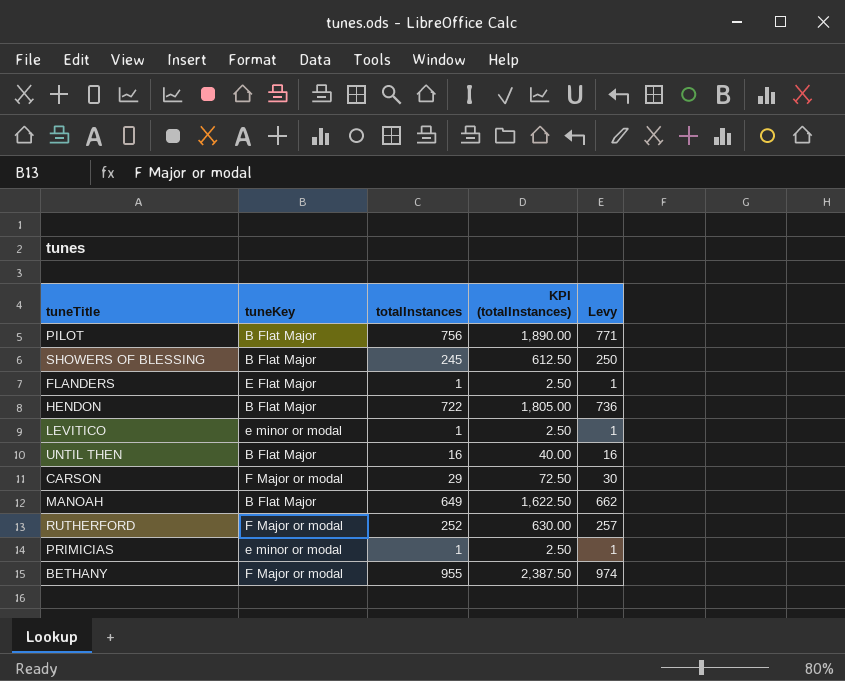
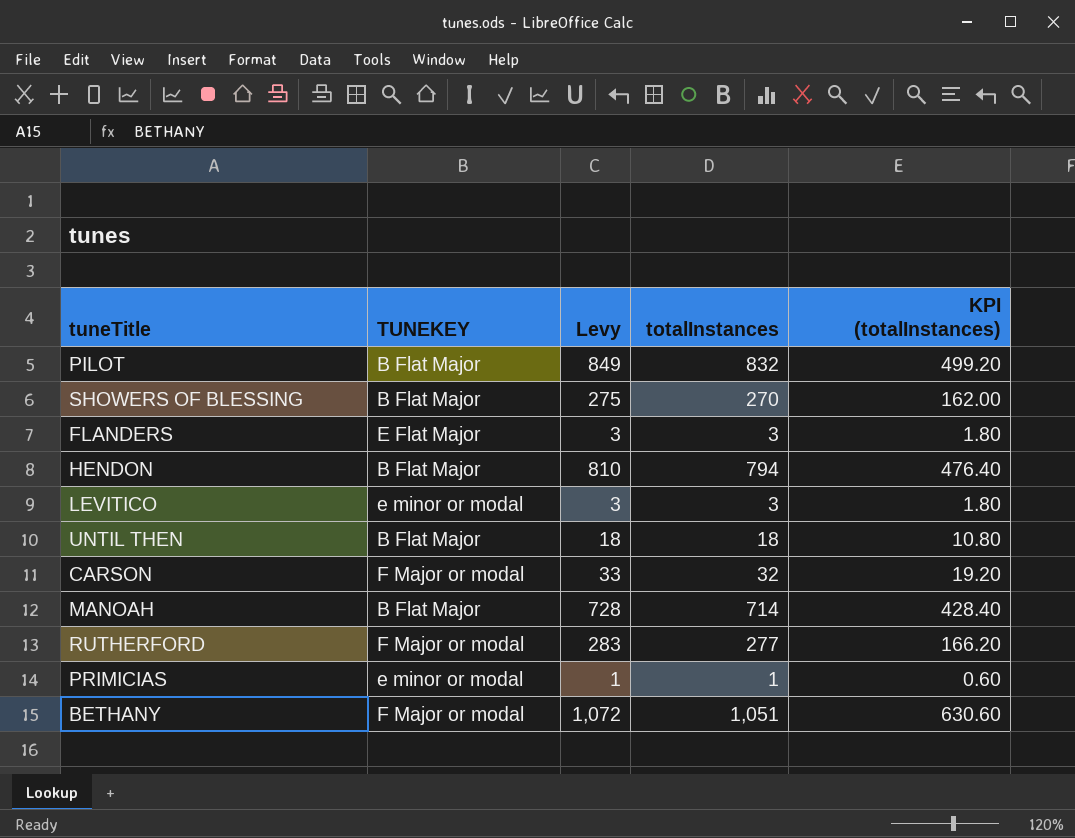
column name: tuneKey -> TUNEKEY
column Levy | position: 5 -> 3
column KPI (totalInstances) | formula: [totalInstances] * 2.5 -> [totalInstances] * 0.6
PILOT | Levy: 771 -> 849
PILOT | totalInstances: 756 -> 832
SHOWERS OF BLESSING | Levy: 250 -> 275
SHOWERS OF BLESSING | totalInstances: 245 -> 270
FLANDERS | Levy: 1 -> 3
FLANDERS | totalInstances: 1 -> 3
HENDON | Levy: 736 -> 810
HENDON | totalInstances: 722 -> 794
LEVITICO | Levy: 1 -> 3
LEVITICO | totalInstances: 1 -> 3
UNTIL THEN | Levy: 16 -> 18
UNTIL THEN | totalInstances: 16 -> 18
CARSON | Levy: 30 -> 33
CARSON | totalInstances: 29 -> 32
MANOAH | Levy: 662 -> 728
MANOAH | totalInstances: 649 -> 714
RUTHERFORD | Levy: 257 -> 283
RUTHERFORD | totalInstances: 252 -> 277
BETHANY | Levy: 974 -> 1,072
BETHANY | totalInstances: 955 -> 1,051

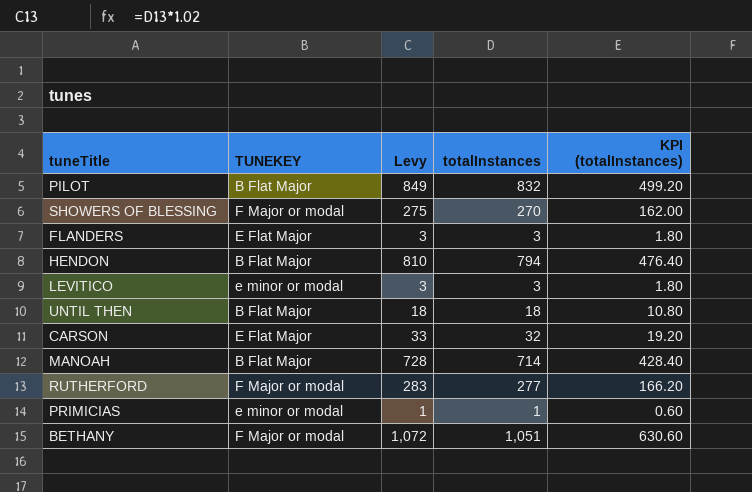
SHOWERS OF BLESSING | TUNEKEY: B Flat Major -> F Major or modal
CARSON | TUNEKEY: F Major or modal -> E Flat Major

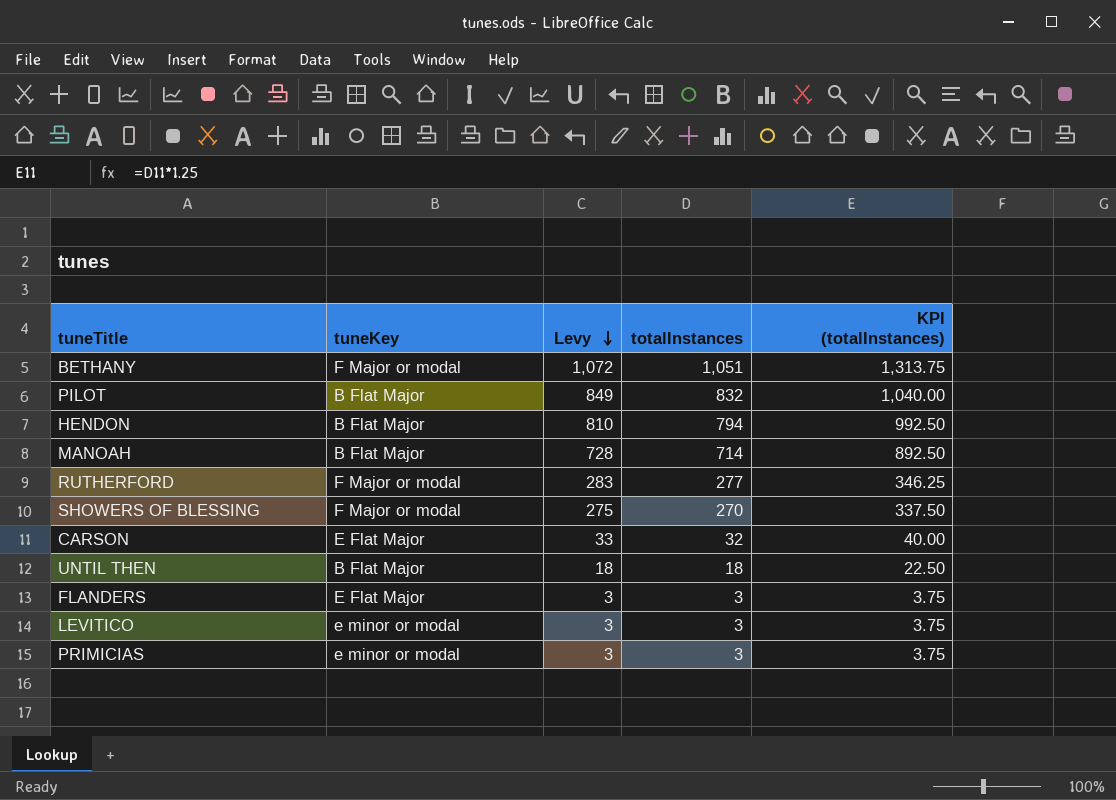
row order: none -> Levy descending
column name: TUNEKEY -> tuneKey
column KPI (totalInstances) | formula: [totalInstances] * 0.6 -> [totalInstances] * 1.25
PRIMICIAS | Levy: 1 -> 3
PRIMICIAS | totalInstances: 1 -> 3

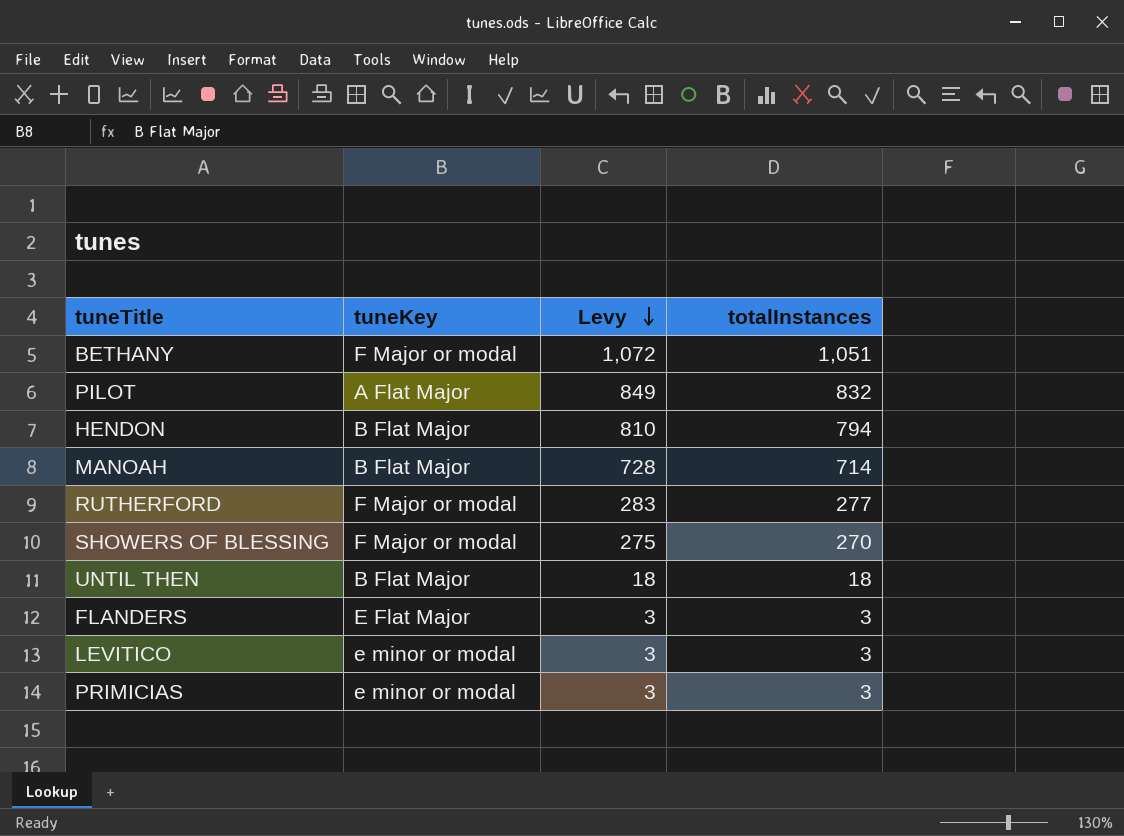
column KPI (totalInstances) | formula: [totalInstances] * 1.25 -> none
row CARSON: E Flat Major | 33 | 32 | 40.00 -> none
PILOT | tuneKey: B Flat Major -> A Flat Major

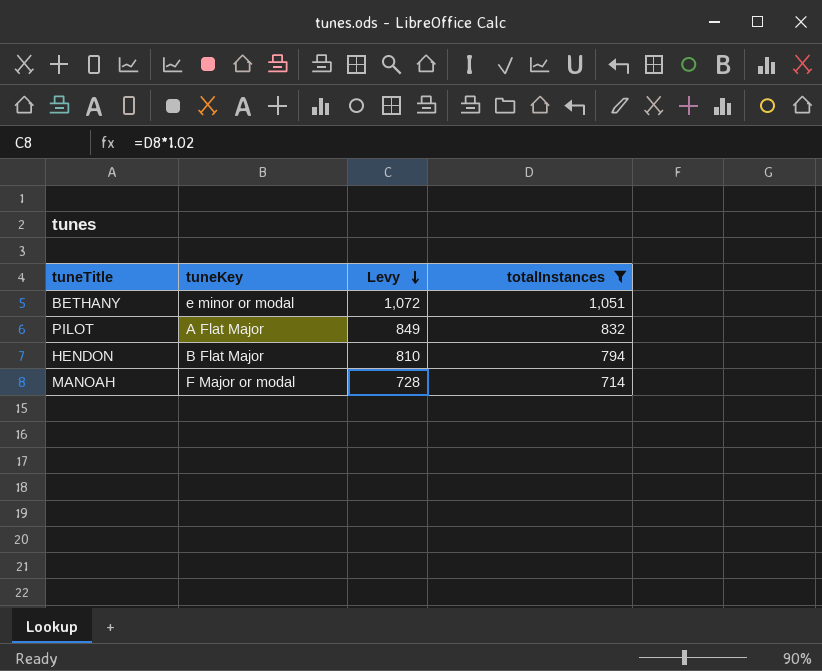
filter: none -> totalInstances >= 714
BETHANY | tuneKey: F Major or modal -> e minor or modal
MANOAH | tuneKey: B Flat Major -> F Major or modal

